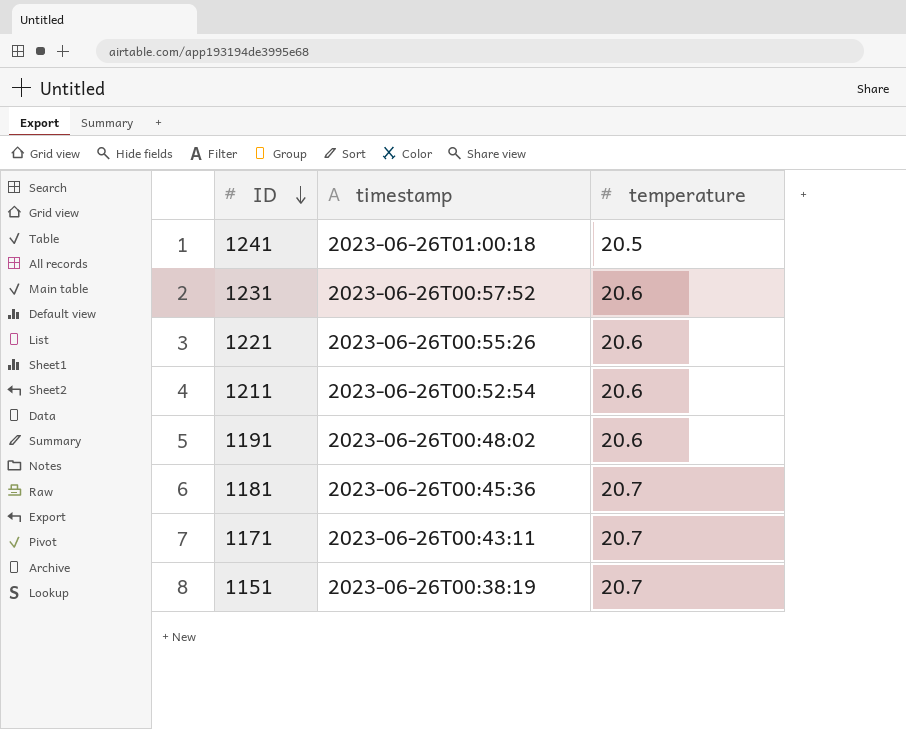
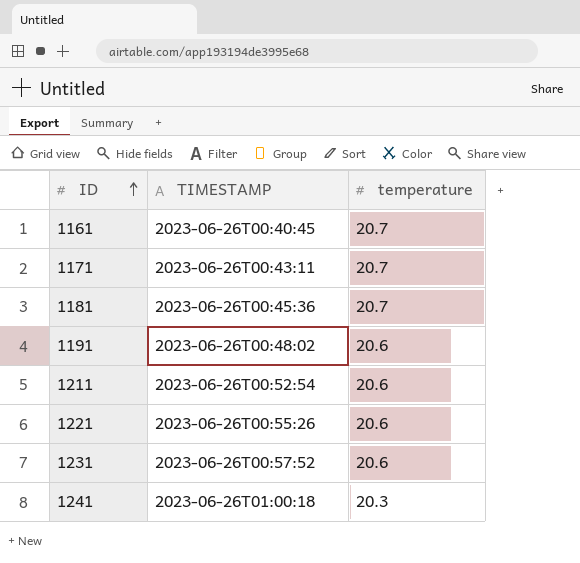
row order: ID descending -> ID ascending
column name: timestamp -> TIMESTAMP
row 1151: 2023-06-26T00:38:19 | 20.7 -> none
row 1161: none -> 2023-06-26T00:40:45 | 20.7
1241 | temperature: 20.5 -> 20.3

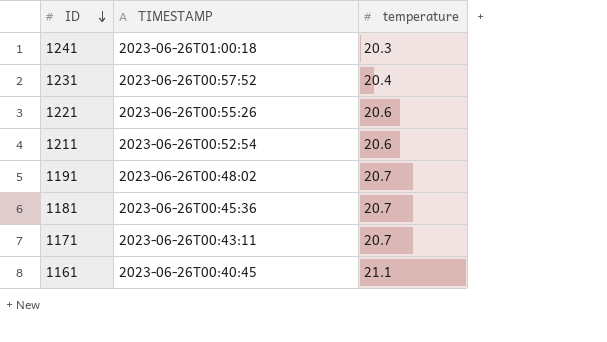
row order: ID ascending -> ID descending
1231 | temperature: 20.6 -> 20.4
1191 | temperature: 20.6 -> 20.7
1161 | temperature: 20.7 -> 21.1

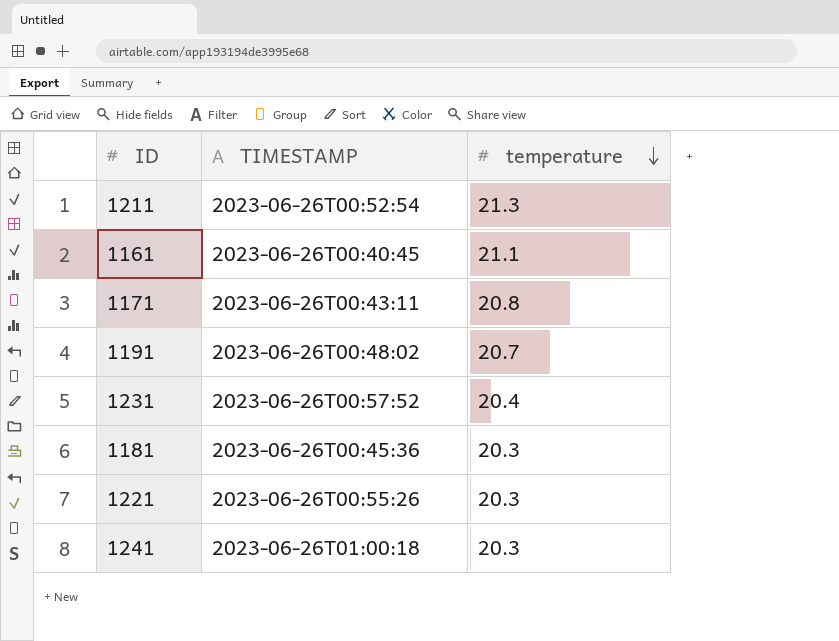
row order: ID descending -> temperature descending
1211 | temperature: 20.6 -> 21.3
1171 | temperature: 20.7 -> 20.8
1181 | temperature: 20.7 -> 20.3
1221 | temperature: 20.6 -> 20.3

